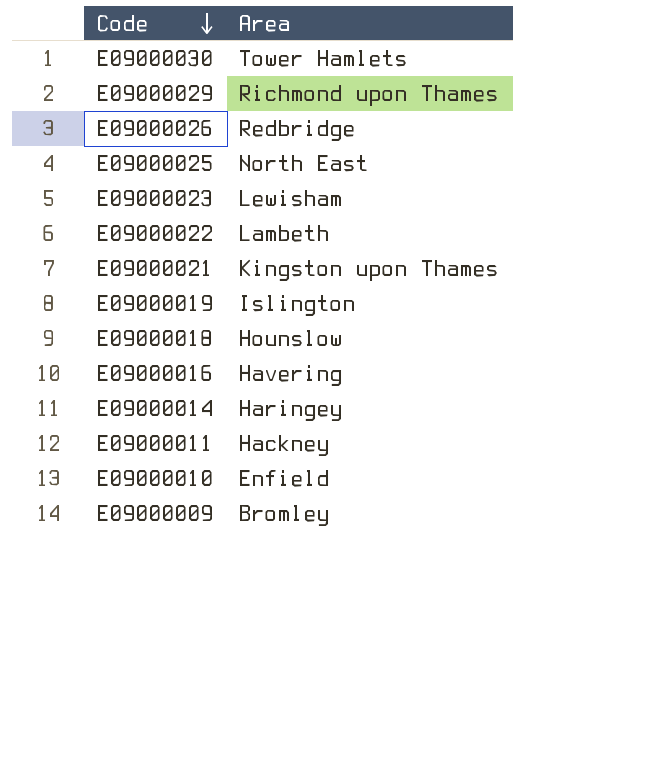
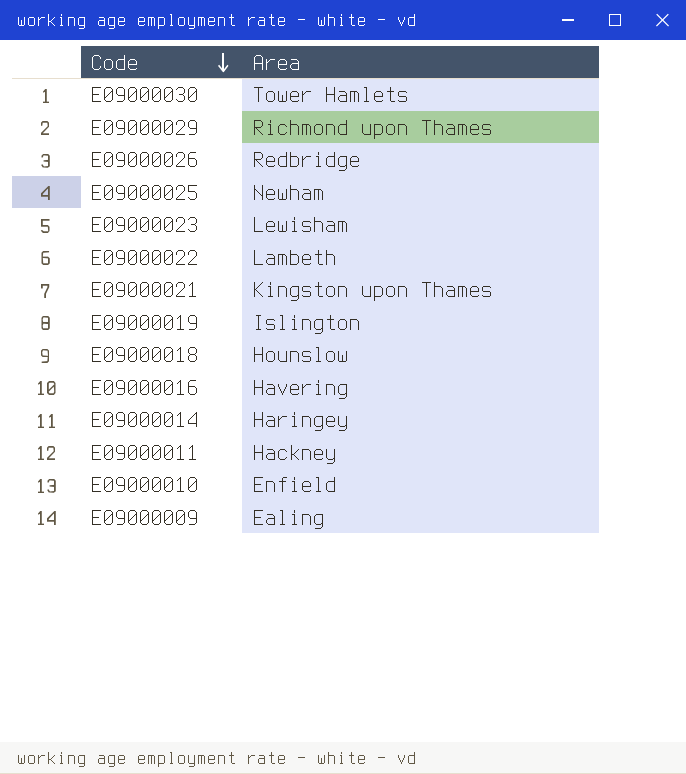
E09000025 | Area: North East -> Newham
E09000009 | Area: Bromley -> Ealing

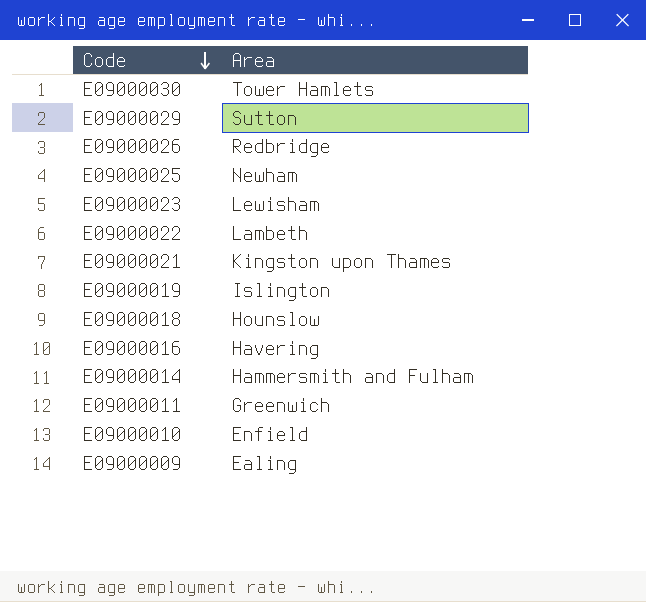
E09000029 | Area: Richmond upon Thames -> Sutton
E09000014 | Area: Haringey -> Hammersmith and Fulham
E09000011 | Area: Hackney -> Greenwich

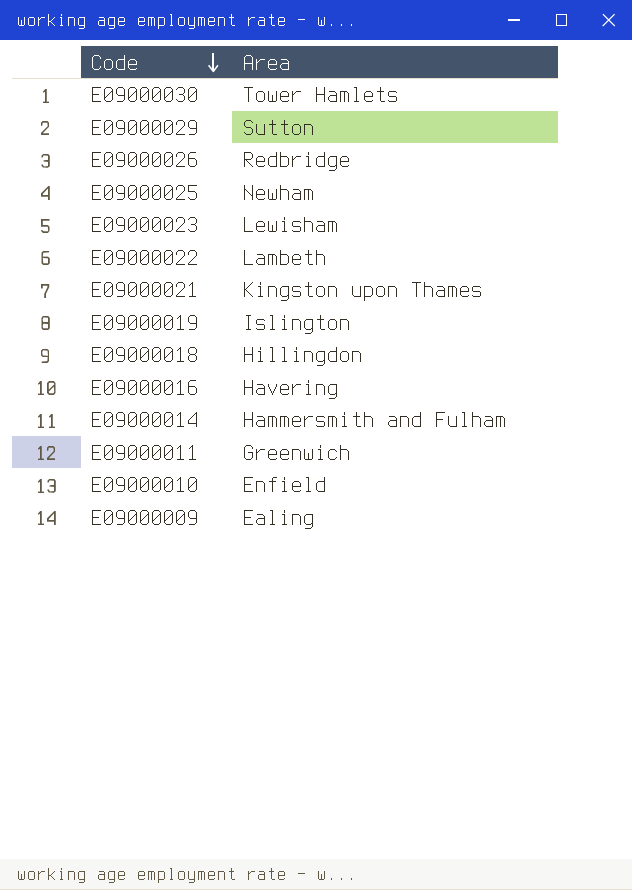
E09000018 | Area: Hounslow -> Hillingdon

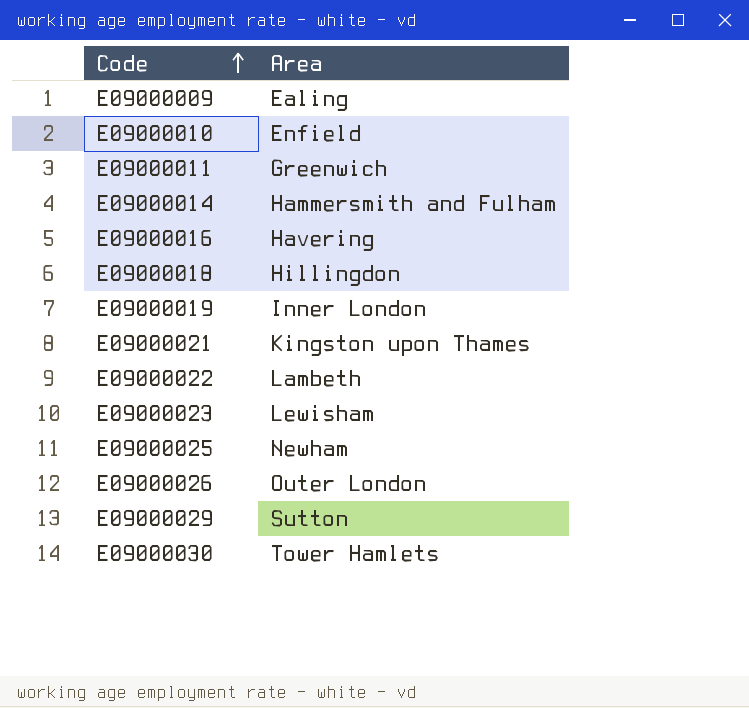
row order: Code descending -> Code ascending
E09000019 | Area: Islington -> Inner London
E09000026 | Area: Redbridge -> Outer London

